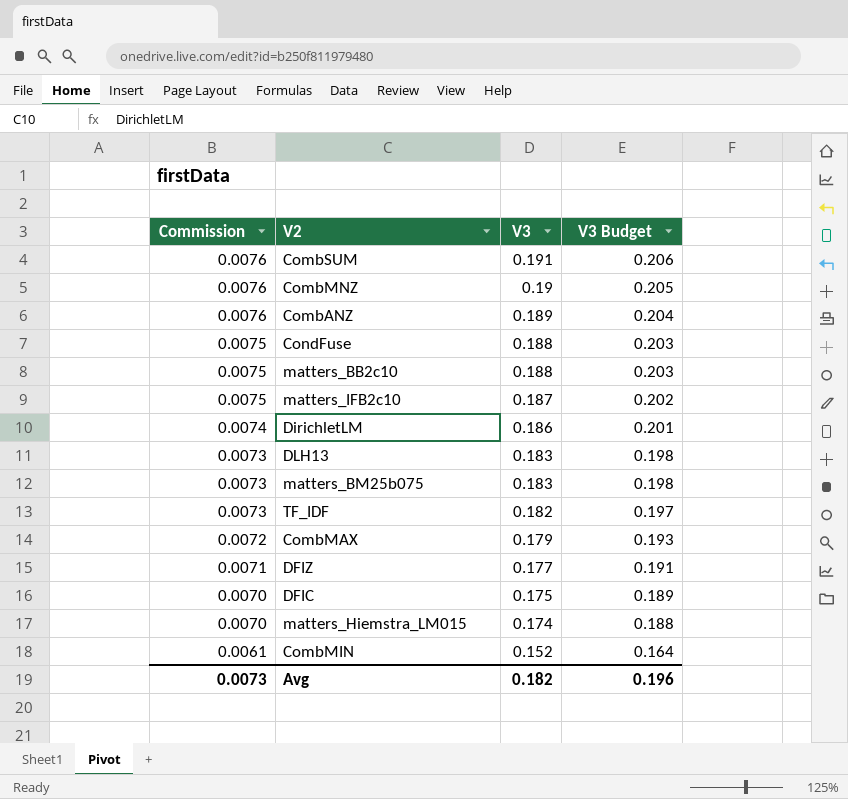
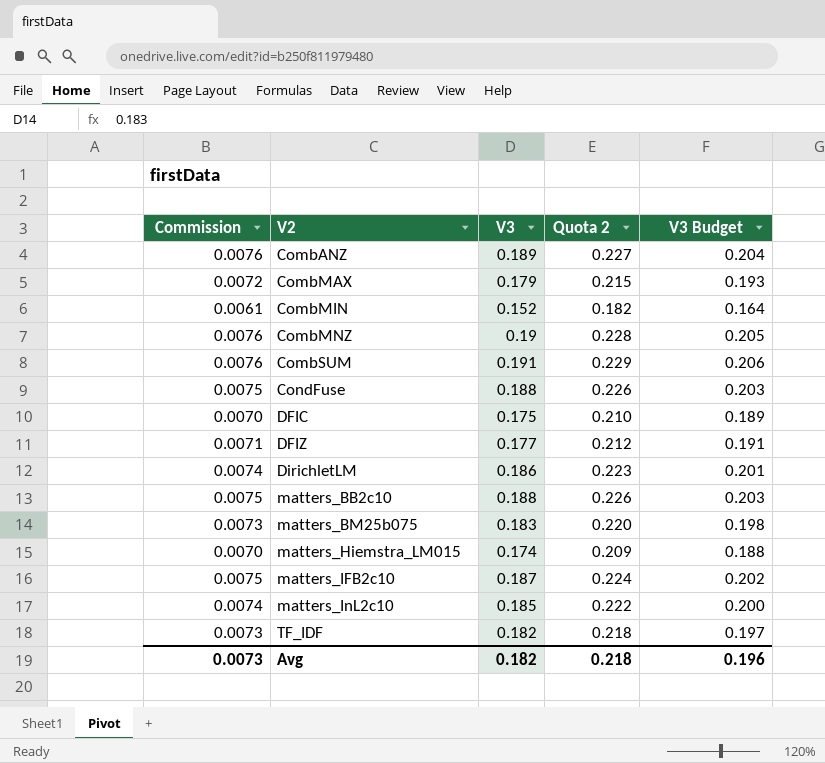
row order: Commission descending -> V2 ascending
column Quota 2 | formula: none -> [V3] * 1.2
row DLH13: 0.0073 | 0.183 | 0.198 -> none
row matters_InL2c10: none -> 0.0074 | 0.185 | 0.222 | 0.200

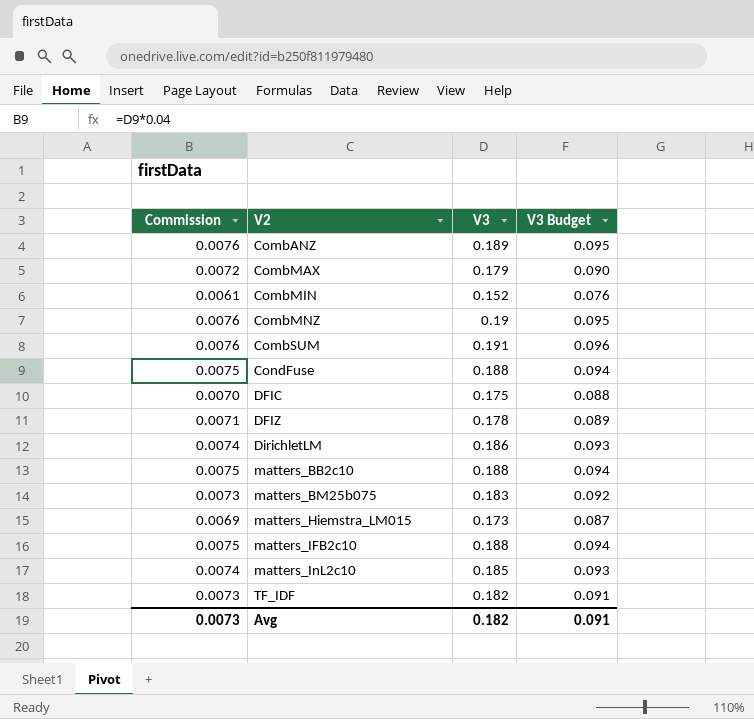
column Quota 2 | formula: [V3] * 1.2 -> none
column V3 Budget | formula: [V3] * 1.08 -> [V3] * 0.5
DFIZ | V3: 0.177 -> 0.178
matters_Hiemstra_LM015 | Commission: 0.0070 -> 0.0069
matters_Hiemstra_LM015 | V3: 0.174 -> 0.173
matters_IFB2c10 | V3: 0.187 -> 0.188
Avg | V3 Budget: 0.196 -> 0.091

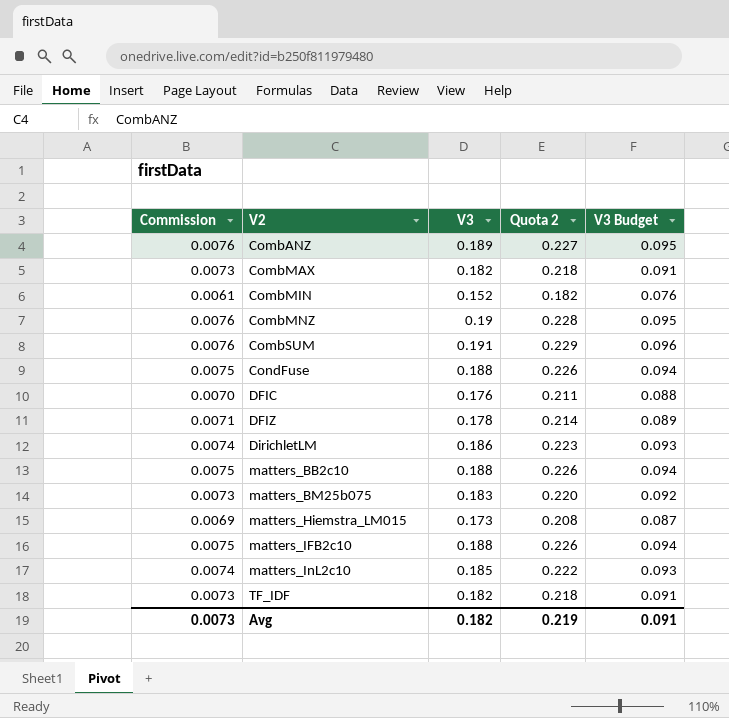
column Quota 2 | formula: none -> [V3] * 1.2
CombMAX | Commission: 0.0072 -> 0.0073
CombMAX | V3: 0.179 -> 0.182
CombMAX | V3 Budget: 0.090 -> 0.091
DFIC | V3: 0.175 -> 0.176

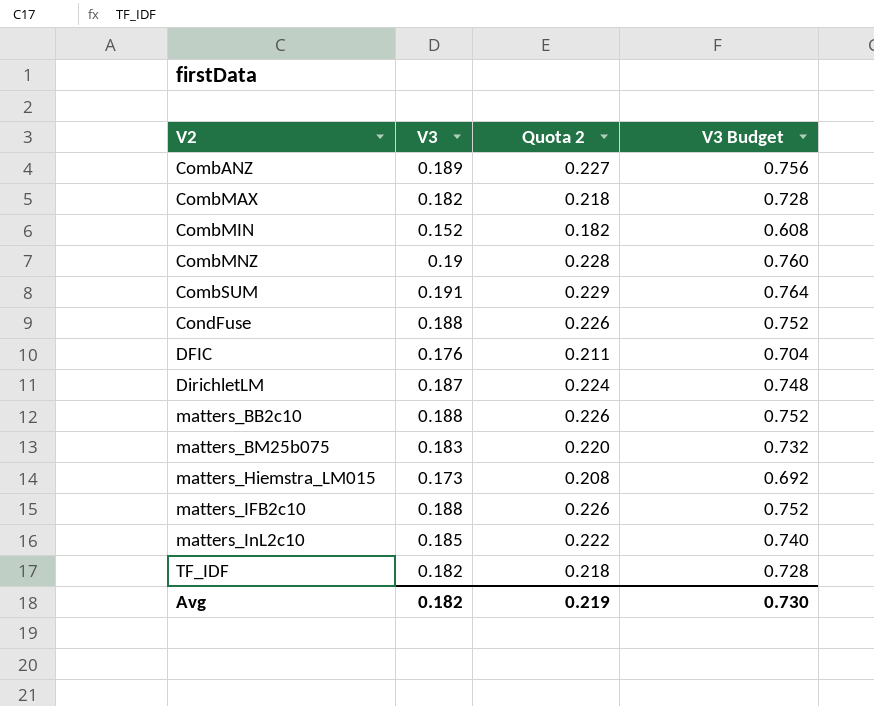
column Commission | formula: [V3] * 0.04 -> none
column V3 Budget | formula: [V3] * 0.5 -> [V3] * 4
row DFIZ: 0.0071 | 0.178 | 0.214 | 0.089 -> none
DirichletLM | V3: 0.186 -> 0.187
DirichletLM | Quota 2: 0.223 -> 0.224
Avg | V3 Budget: 0.091 -> 0.730

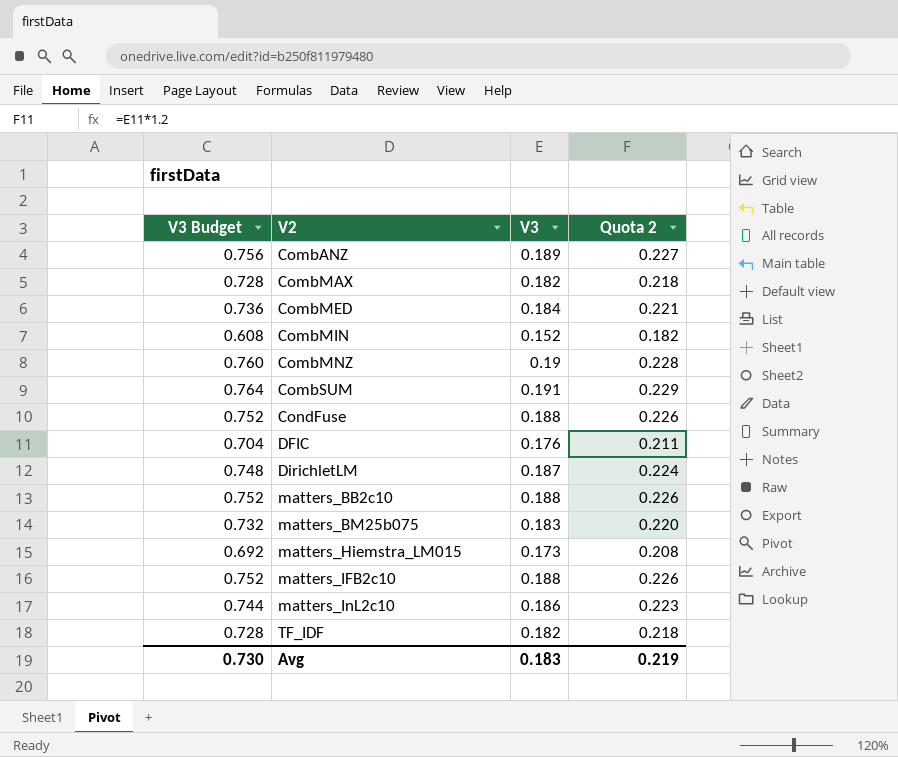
column V3 Budget | position: 4 -> 1
row CombMED: none -> 0.736 | 0.184 | 0.221
matters_InL2c10 | V3 Budget: 0.740 -> 0.744
matters_InL2c10 | V3: 0.185 -> 0.186
matters_InL2c10 | Quota 2: 0.222 -> 0.223
Avg | V3: 0.182 -> 0.183

